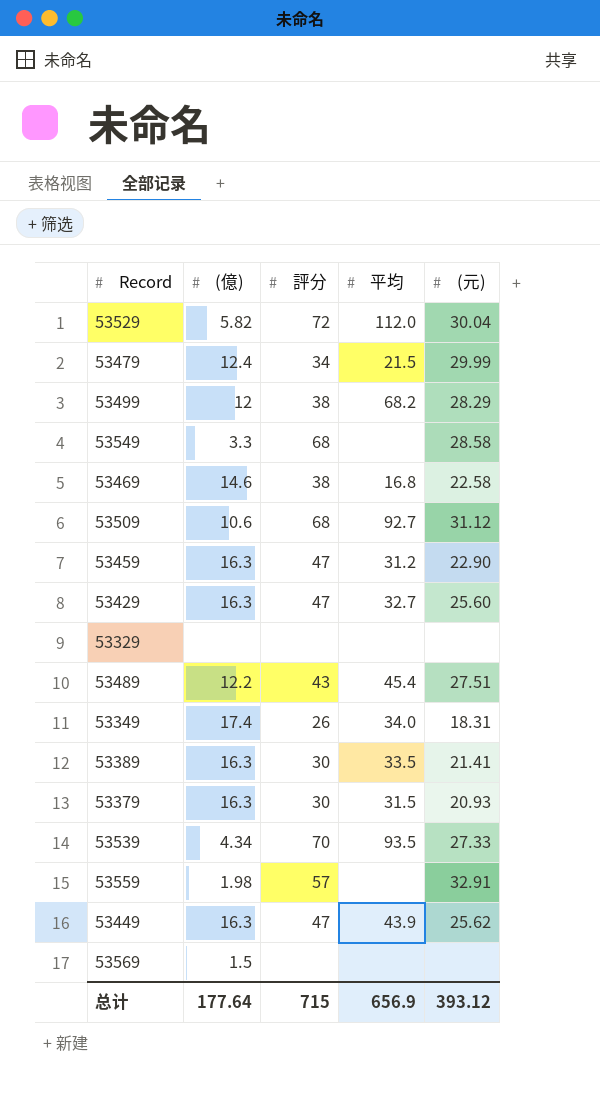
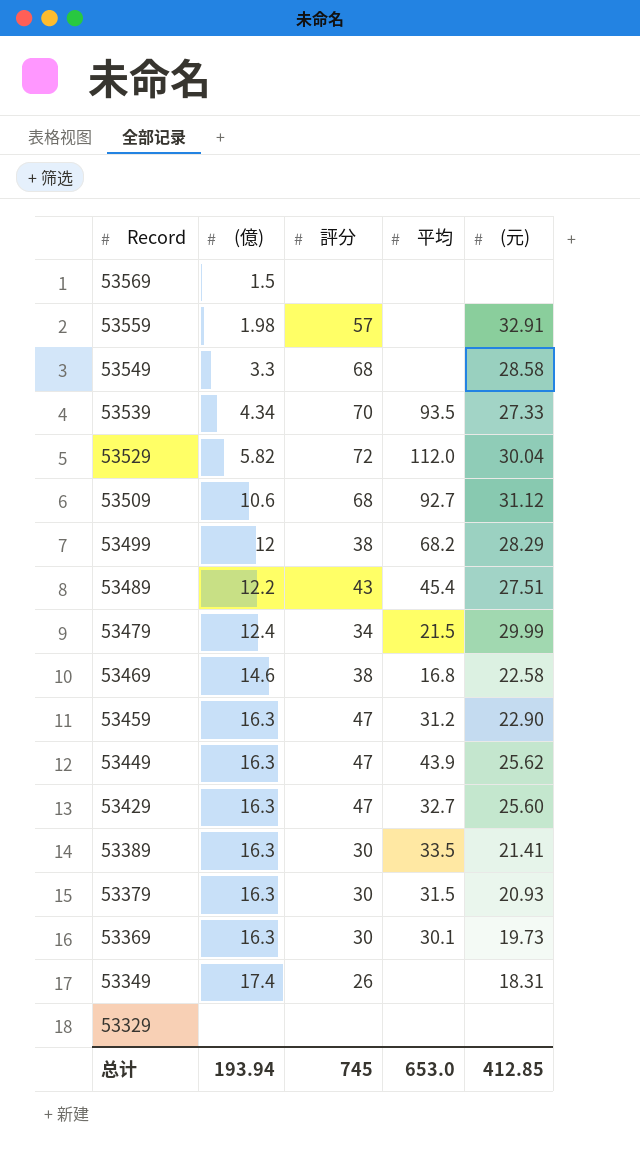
row order: none -> Record descending
row 53369: none -> 16.3 | 30 | 30.1 | 19.73
53349 | 平均: 34.0 -> none
总计 | (億): 177.64 -> 193.94
总计 | 評分: 715 -> 745
总计 | 平均: 656.9 -> 653.0
总计 | (元): 393.12 -> 412.85

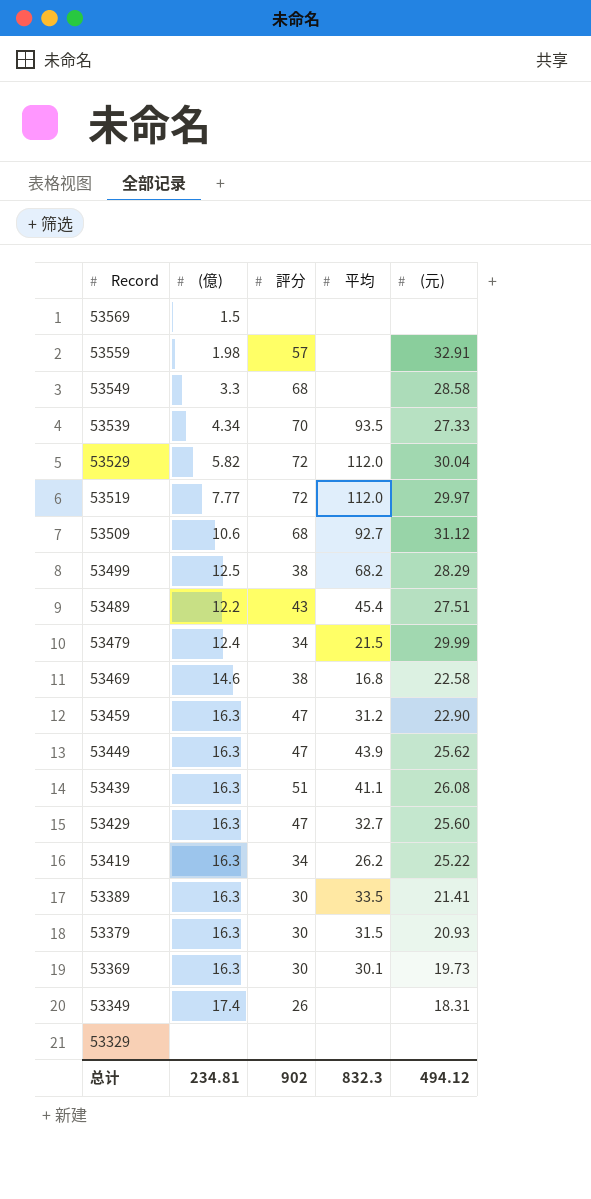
row 53519: none -> 7.77 | 72 | 112.0 | 29.97
53499 | (億): 12 -> 12.5
row 53439: none -> 16.3 | 51 | 41.1 | 26.08
row 53419: none -> 16.3 | 34 | 26.2 | 25.22
总计 | (億): 193.94 -> 234.81
总计 | 評分: 745 -> 902
总计 | 平均: 653.0 -> 832.3
总计 | (元): 412.85 -> 494.12

